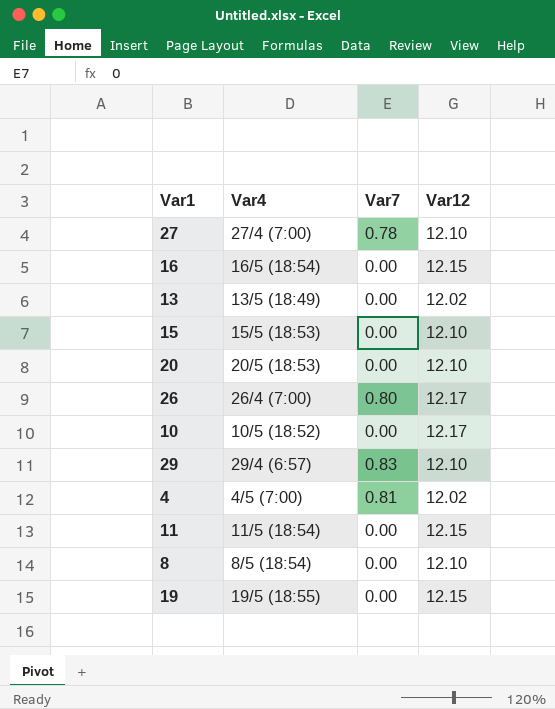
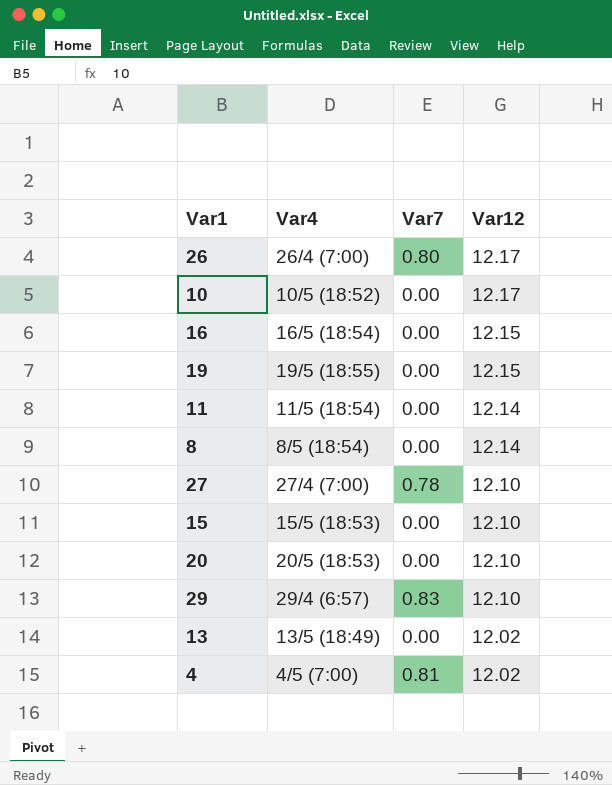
row order: none -> Var12 descending
11 | Var12: 12.15 -> 12.14
8 | Var12: 12.10 -> 12.14

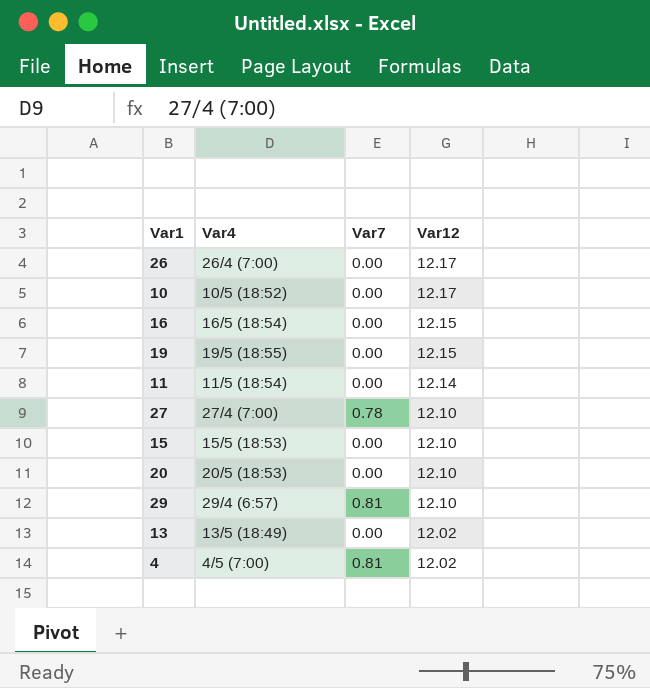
row 8: 8/5 (18:54) | 0.00 | 12.14 -> none
26 | Var7: 0.80 -> 0.00
29 | Var7: 0.83 -> 0.81

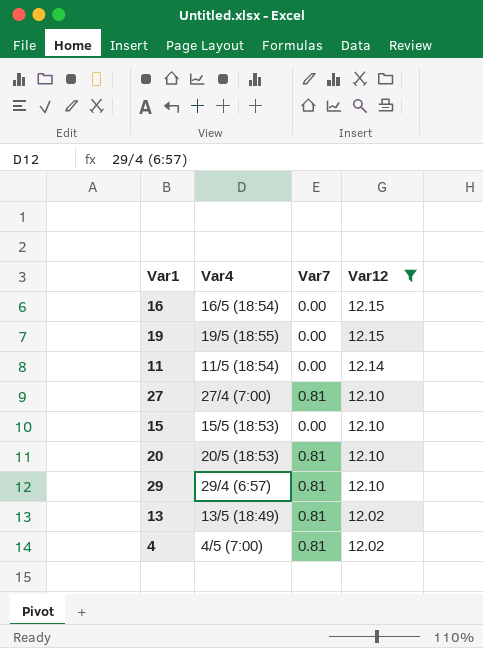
filter: none -> Var12 != 12.17
27 | Var7: 0.78 -> 0.81
20 | Var7: 0.00 -> 0.81
13 | Var7: 0.00 -> 0.81

